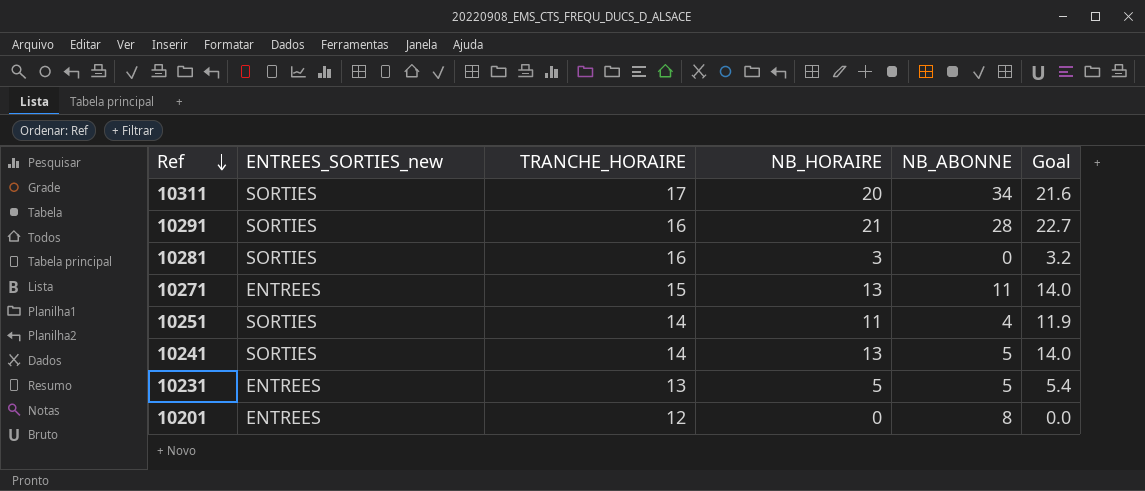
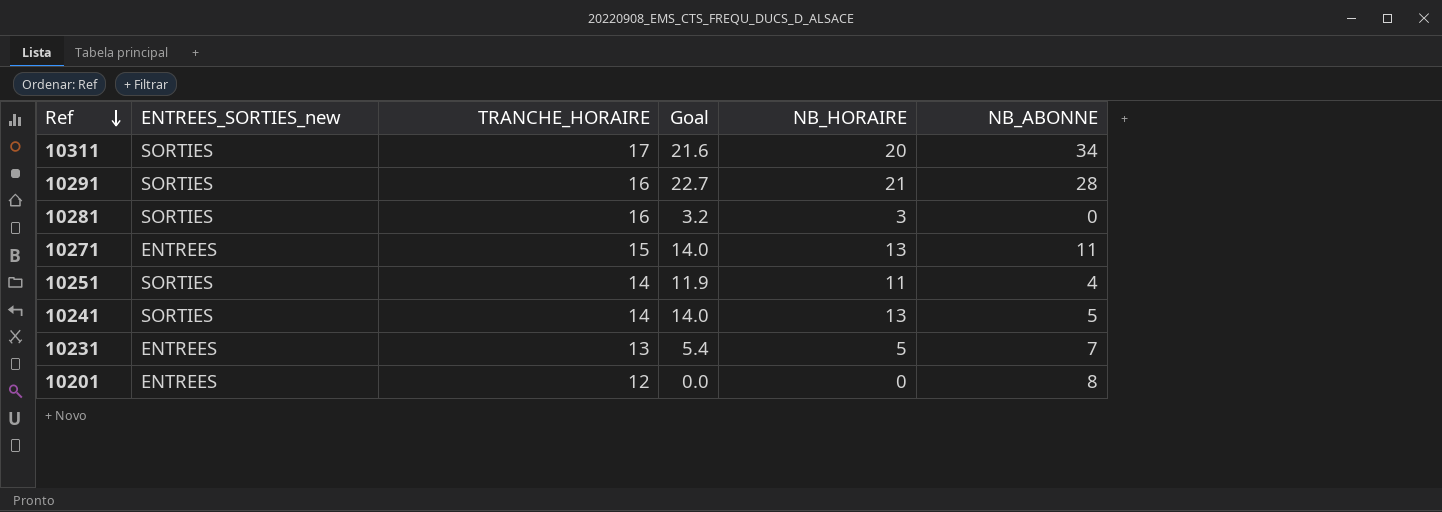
column Goal | position: 6 -> 4
10231 | NB_ABONNE: 5 -> 7

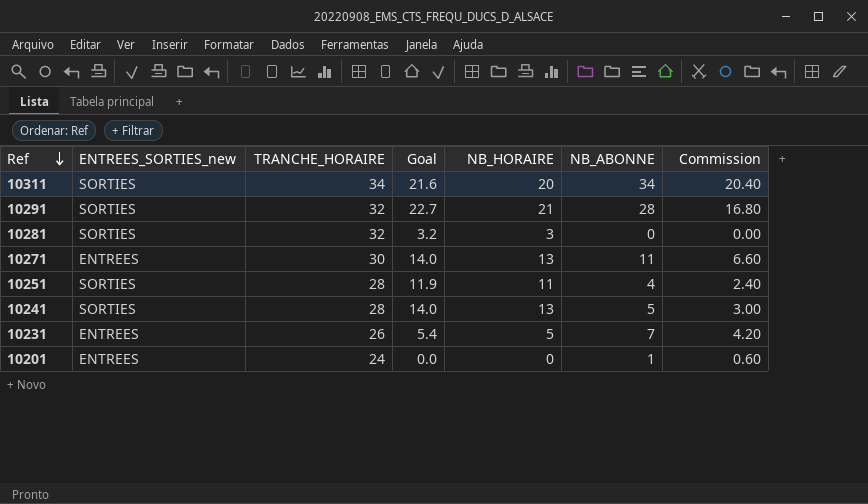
column Commission | formula: none -> [NB_ABONNE] * 0.6
10311 | TRANCHE_HORAIRE: 17 -> 34
10291 | TRANCHE_HORAIRE: 16 -> 32
10281 | TRANCHE_HORAIRE: 16 -> 32
10271 | TRANCHE_HORAIRE: 15 -> 30
10251 | TRANCHE_HORAIRE: 14 -> 28
10241 | TRANCHE_HORAIRE: 14 -> 28
10231 | TRANCHE_HORAIRE: 13 -> 26
10201 | TRANCHE_HORAIRE: 12 -> 24
10201 | NB_ABONNE: 8 -> 1

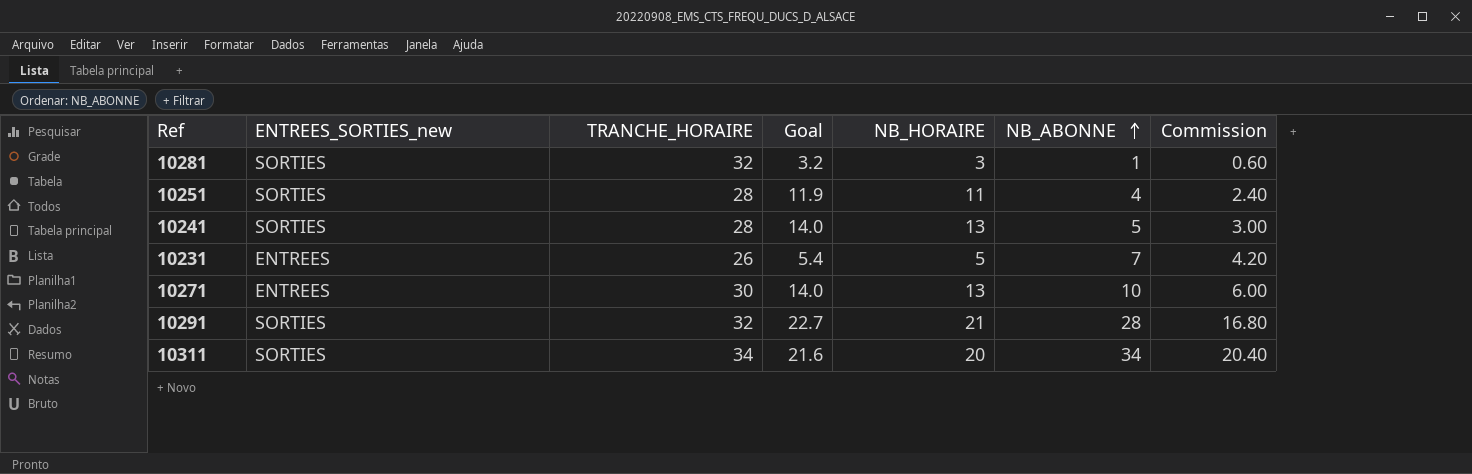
row order: Ref descending -> NB_ABONNE ascending
row 10201: ENTREES | 24 | 0.0 | 0 | 1 | 0.60 -> none
10281 | NB_ABONNE: 0 -> 1
10281 | Commission: 0.00 -> 0.60
10271 | NB_ABONNE: 11 -> 10
10271 | Commission: 6.60 -> 6.00

